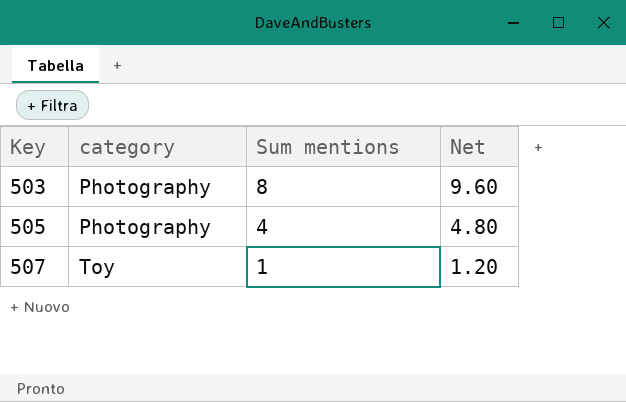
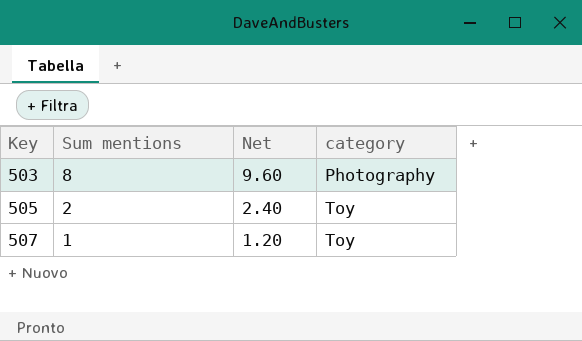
column category | position: 2 -> 4
505 | Sum mentions: 4 -> 2
505 | Net: 4.80 -> 2.40
505 | category: Photography -> Toy

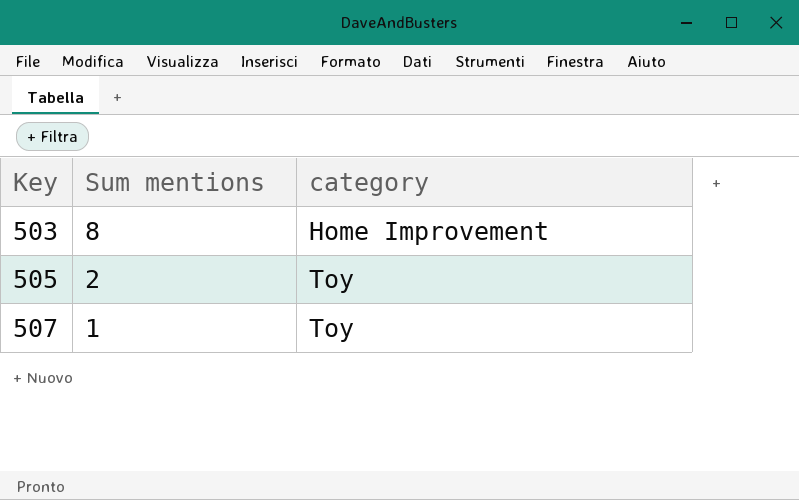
column Net | formula: [Sum mentions] * 1.2 -> none
503 | category: Photography -> Home Improvement

